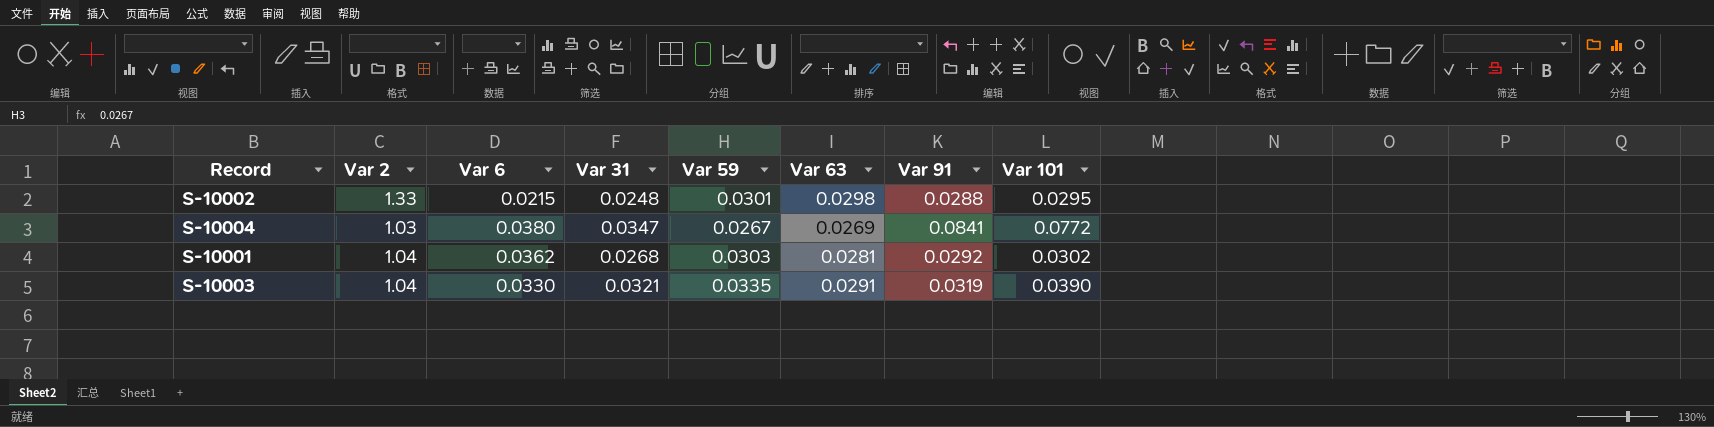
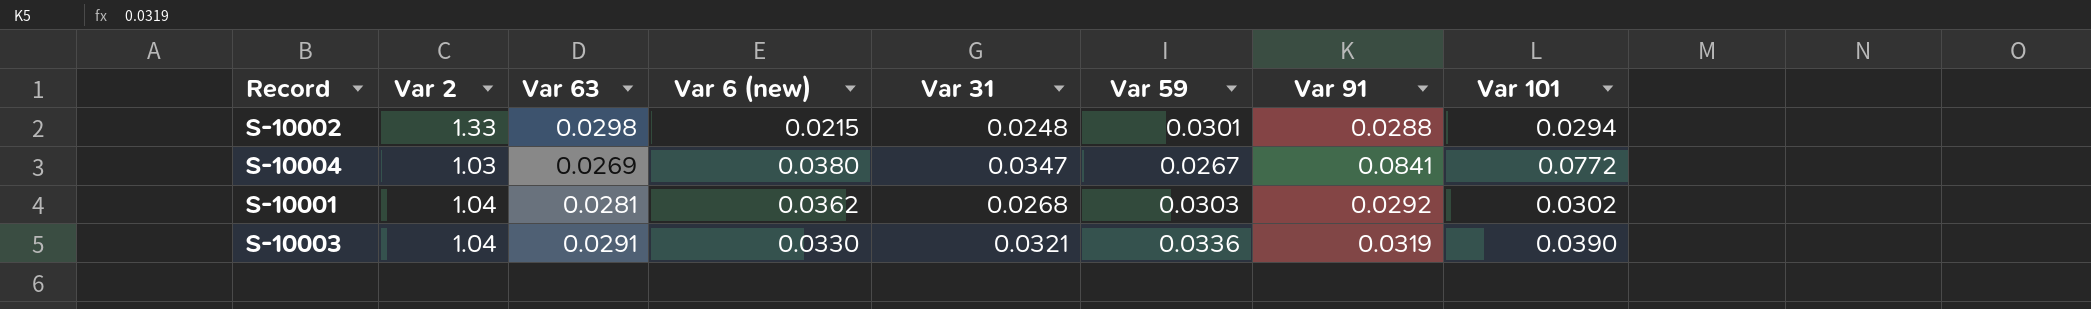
column Var 63 | position: 6 -> 3
column name: Var 6 -> Var 6 (new)
S-10002 | Var 101: 0.0295 -> 0.0294
S-10003 | Var 59: 0.0335 -> 0.0336

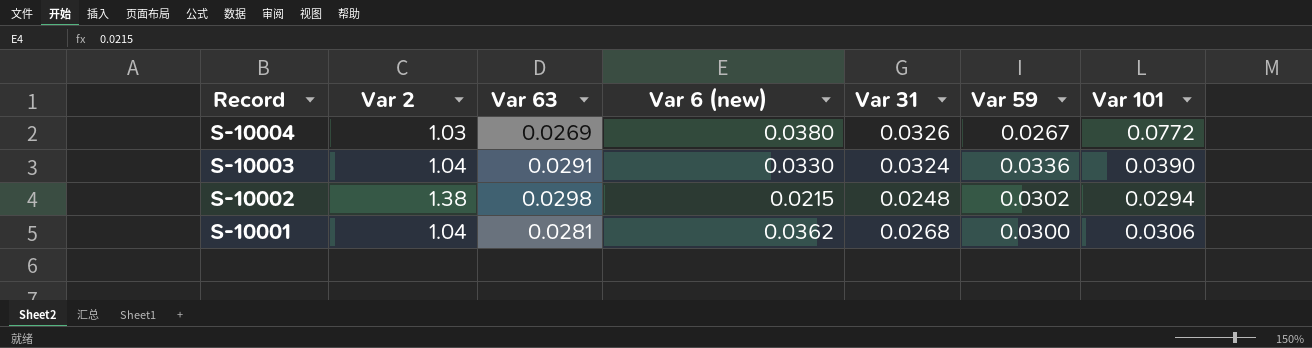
row order: none -> Record descending
column Var 91 | position: 7 -> none
S-10004 | Var 31: 0.0347 -> 0.0326
S-10003 | Var 31: 0.0321 -> 0.0324
S-10002 | Var 2: 1.33 -> 1.38
S-10002 | Var 59: 0.0301 -> 0.0302
S-10001 | Var 59: 0.0303 -> 0.0300
S-10001 | Var 101: 0.0302 -> 0.0306

